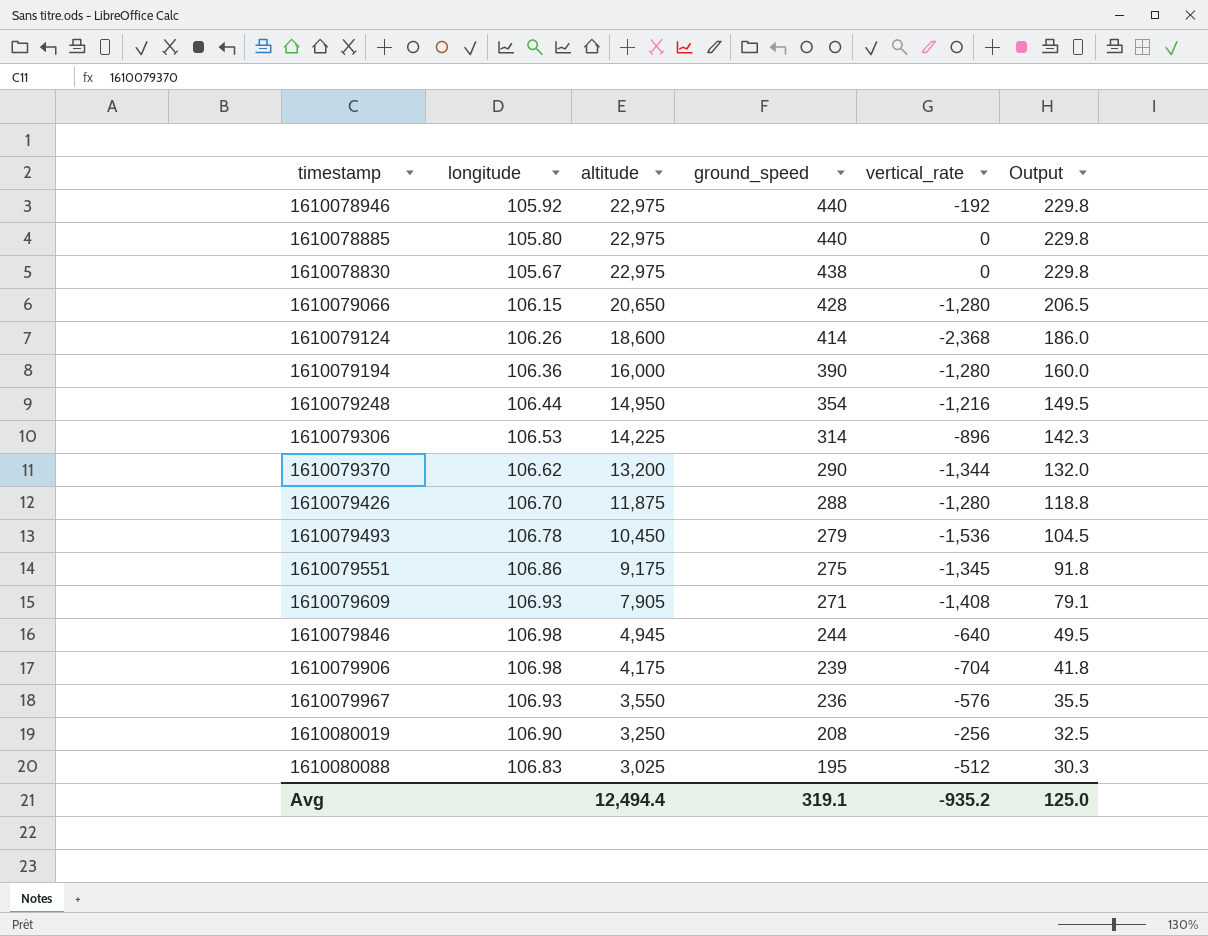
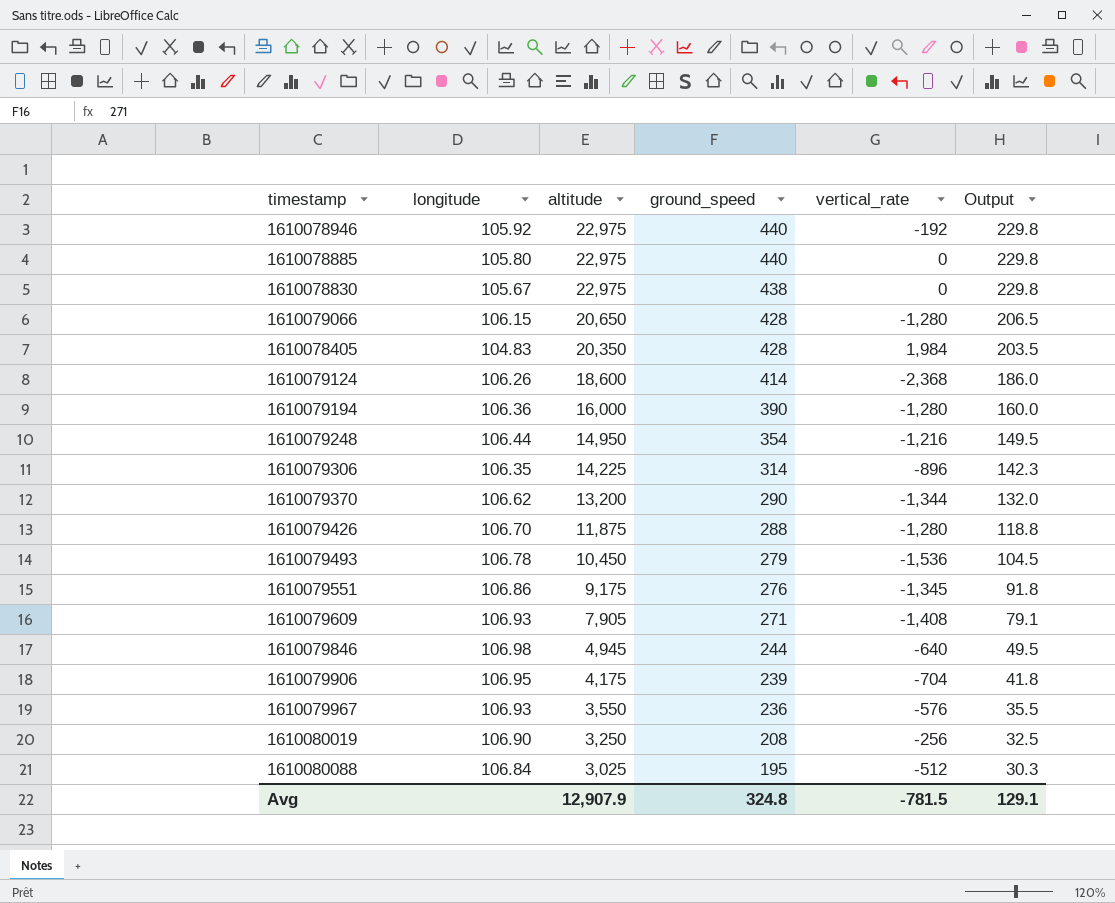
row 1610078405: none -> 104.83 | 20,350 | 428 | 1,984 | 203.5
1610079306 | longitude: 106.53 -> 106.35
1610079551 | ground_speed: 275 -> 276
1610079906 | longitude: 106.98 -> 106.95
1610080088 | longitude: 106.83 -> 106.84
Avg | altitude: 12,494.4 -> 12,907.9
Avg | ground_speed: 319.1 -> 324.8
Avg | vertical_rate: -935.2 -> -781.5
Avg | Output: 125.0 -> 129.1

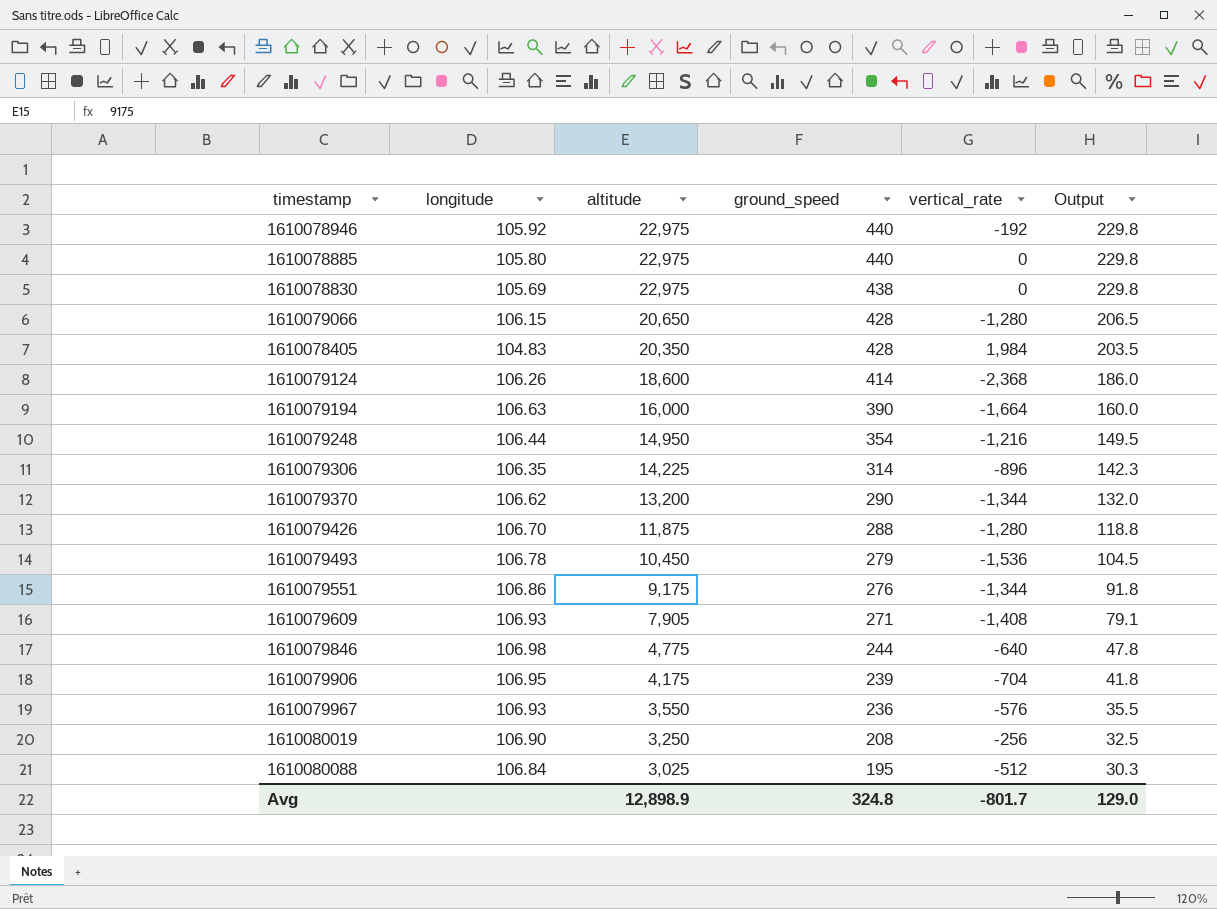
1610078830 | longitude: 105.67 -> 105.69
1610079194 | longitude: 106.36 -> 106.63
1610079194 | vertical_rate: -1,280 -> -1,664
1610079551 | vertical_rate: -1,345 -> -1,344
1610079846 | altitude: 4,945 -> 4,775
1610079846 | Output: 49.5 -> 47.8
Avg | altitude: 12,907.9 -> 12,898.9
Avg | vertical_rate: -781.5 -> -801.7
Avg | Output: 129.1 -> 129.0

